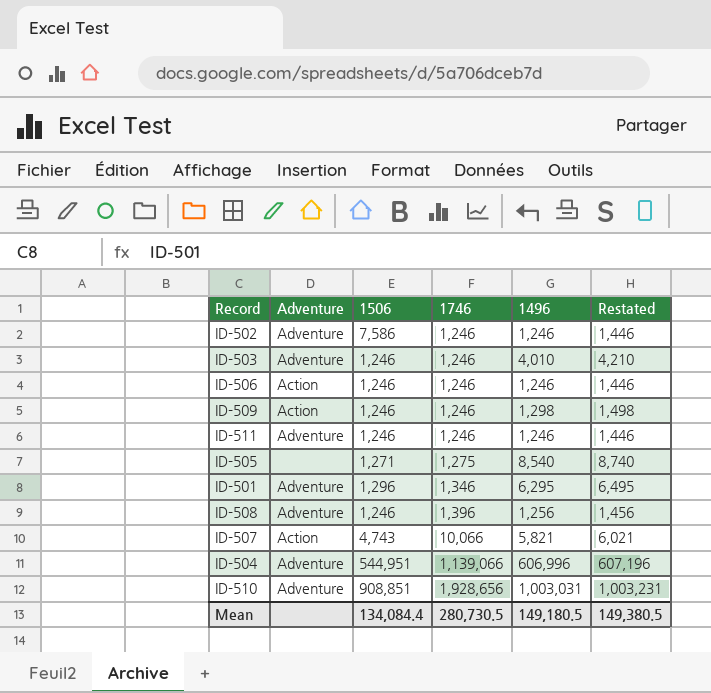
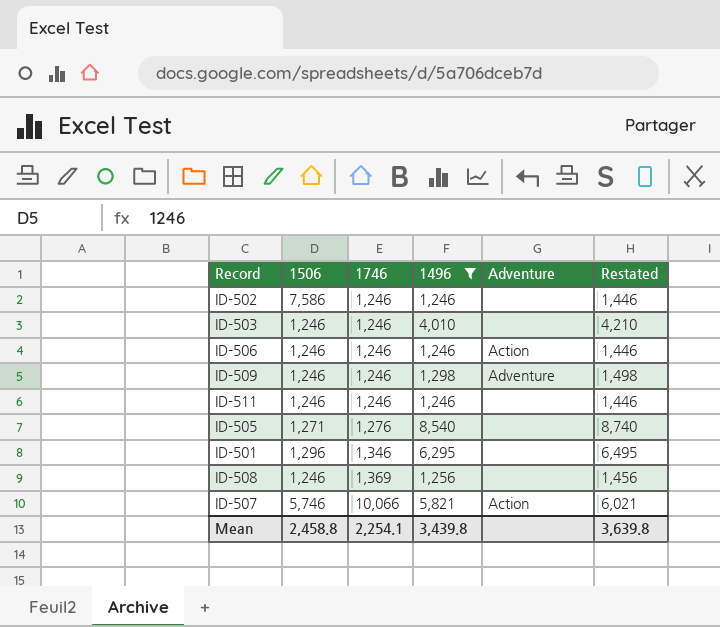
filter: none -> 1496 <= 8,540
column Adventure | position: 2 -> 5
ID-502 | Adventure: Adventure -> none
ID-503 | Adventure: Adventure -> none
ID-509 | Adventure: Action -> Adventure
ID-511 | Adventure: Adventure -> none
ID-505 | 1746: 1,275 -> 1,276
ID-501 | Adventure: Adventure -> none
ID-508 | 1746: 1,396 -> 1,369
ID-508 | Adventure: Adventure -> none
ID-507 | 1506: 4,743 -> 5,746
Mean | 1506: 134,084.4 -> 2,458.8
Mean | 1746: 280,730.5 -> 2,254.1
Mean | 1496: 149,180.5 -> 3,439.8
Mean | Restated: 149,380.5 -> 3,639.8

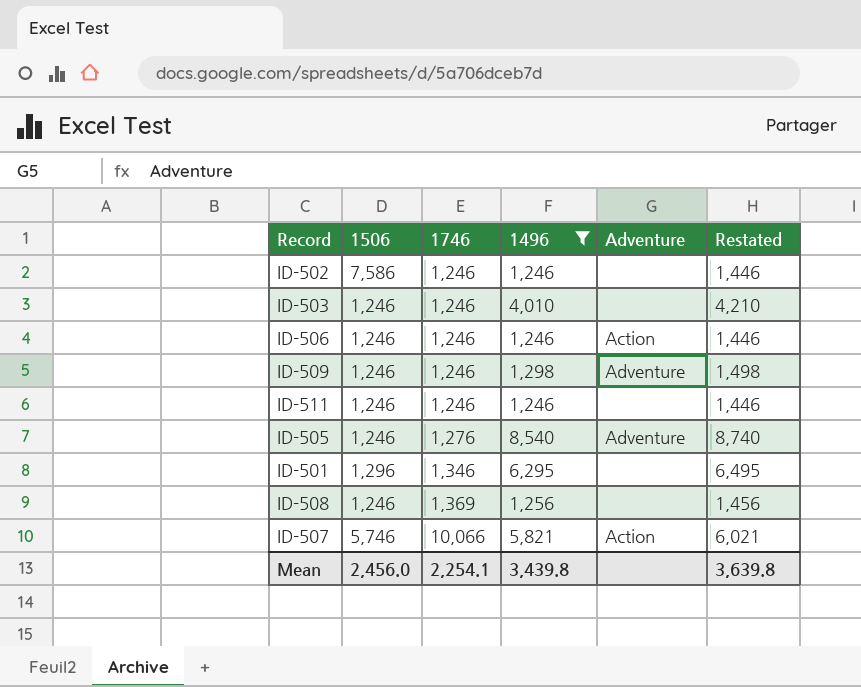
ID-505 | 1506: 1,271 -> 1,246
ID-505 | Adventure: none -> Adventure
Mean | 1506: 2,458.8 -> 2,456.0

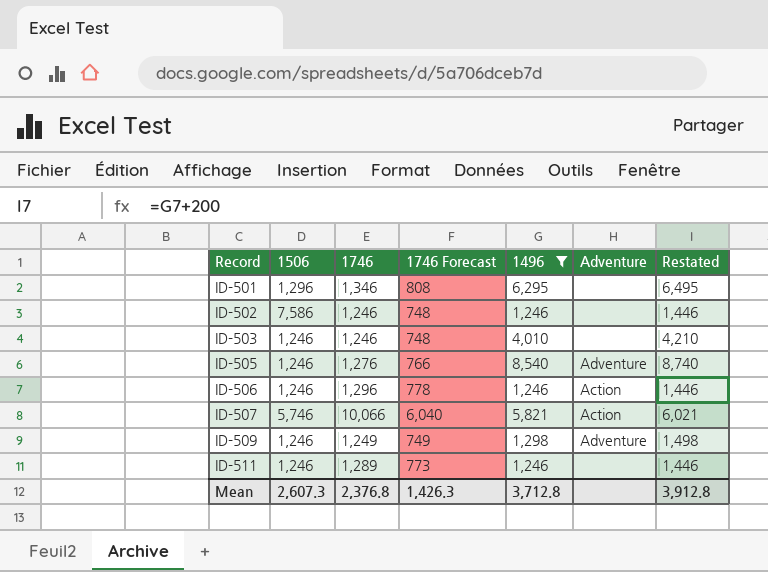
row order: 1746 ascending -> Record ascending
column 1746 Forecast | formula: none -> [1746] * 0.6
row ID-508: 1,246 | 1,369 | 1,256 | none | 1,456 -> none
ID-506 | 1746: 1,246 -> 1,296
ID-509 | 1746: 1,246 -> 1,249
ID-511 | 1746: 1,246 -> 1,289
Mean | 1506: 2,456.0 -> 2,607.3
Mean | 1746: 2,254.1 -> 2,376.8
Mean | 1496: 3,439.8 -> 3,712.8
Mean | Restated: 3,639.8 -> 3,912.8

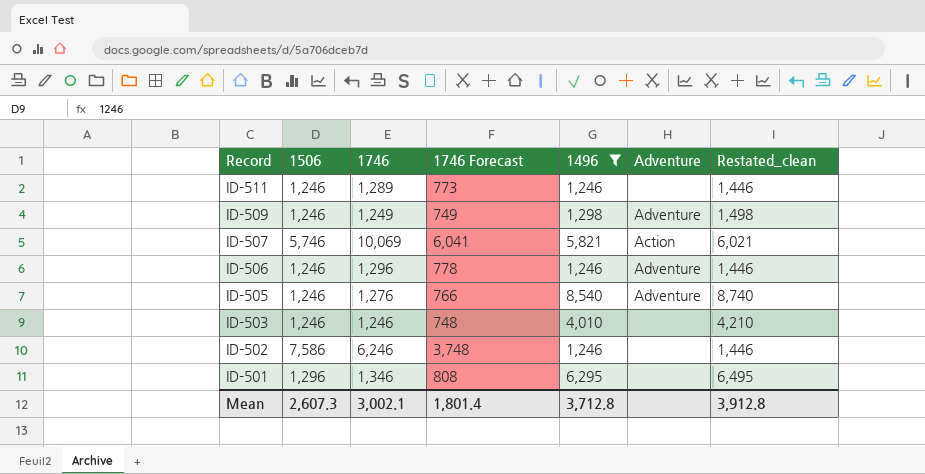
row order: Record ascending -> Record descending
column name: Restated -> Restated_clean
ID-507 | 1746: 10,066 -> 10,069
ID-507 | 1746 Forecast: 6,040 -> 6,041
ID-506 | Adventure: Action -> Adventure
ID-502 | 1746: 1,246 -> 6,246
ID-502 | 1746 Forecast: 748 -> 3,748
Mean | 1746: 2,376.8 -> 3,002.1
Mean | 1746 Forecast: 1,426.3 -> 1,801.4

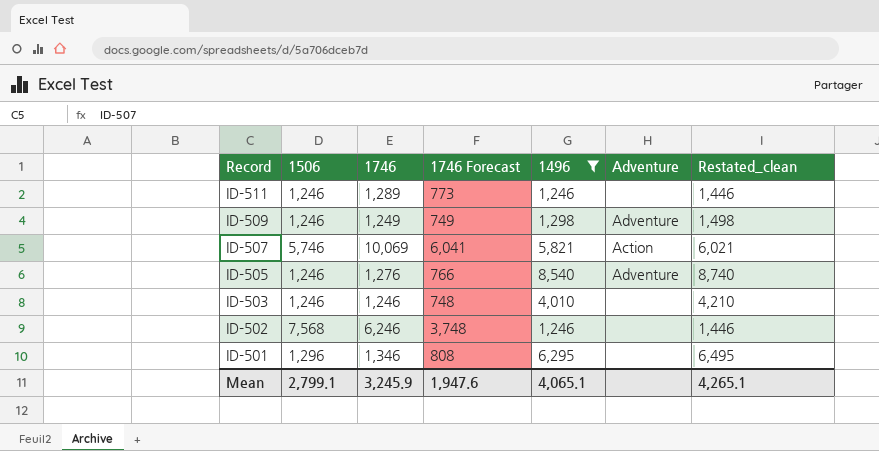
row ID-506: 1,246 | 1,296 | 778 | 1,246 | Adventure | 1,446 -> none
ID-502 | 1506: 7,586 -> 7,568
Mean | 1506: 2,607.3 -> 2,799.1
Mean | 1746: 3,002.1 -> 3,245.9
Mean | 1746 Forecast: 1,801.4 -> 1,947.6
Mean | 1496: 3,712.8 -> 4,065.1
Mean | Restated_clean: 3,912.8 -> 4,265.1

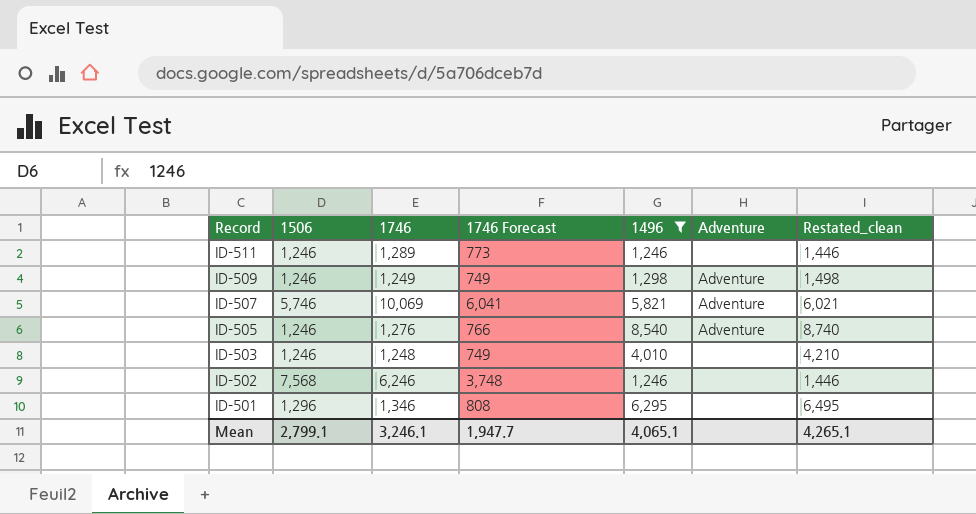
ID-507 | Adventure: Action -> Adventure
ID-503 | 1746: 1,246 -> 1,248
ID-503 | 1746 Forecast: 748 -> 749
Mean | 1746: 3,245.9 -> 3,246.1
Mean | 1746 Forecast: 1,947.6 -> 1,947.7

